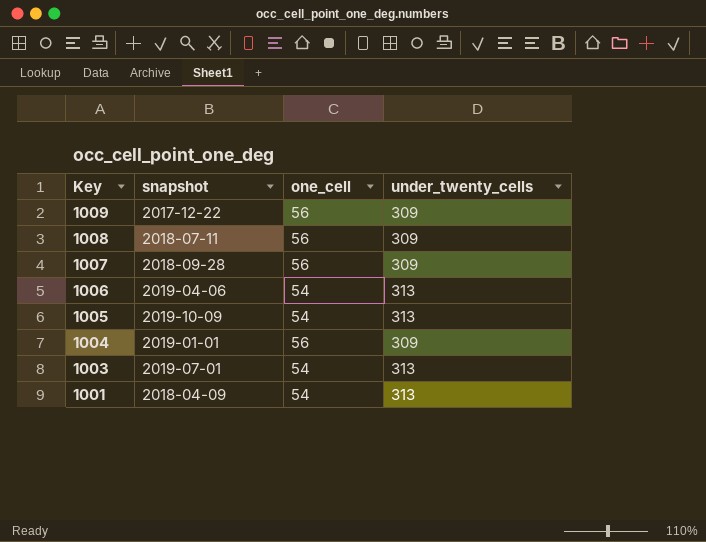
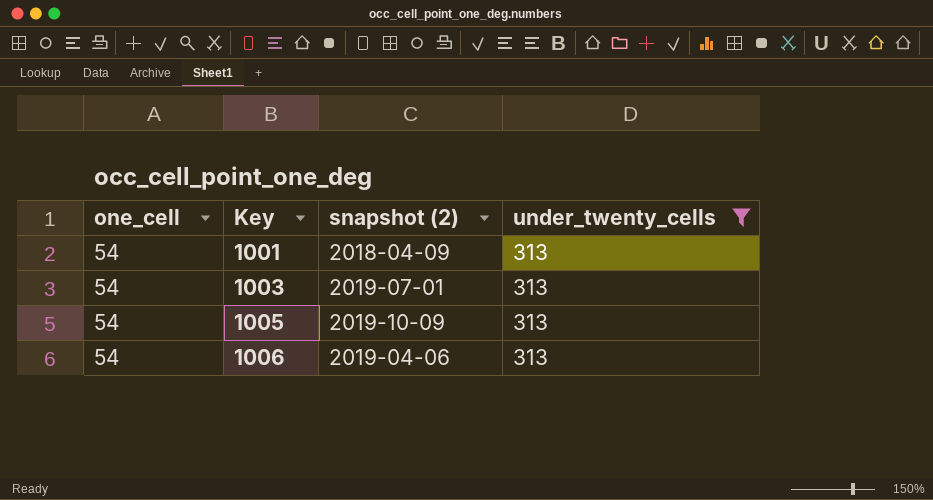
filter: none -> under_twenty_cells = 313
row order: Key descending -> Key ascending
column one_cell | position: 3 -> 1
column name: snapshot -> snapshot (2)

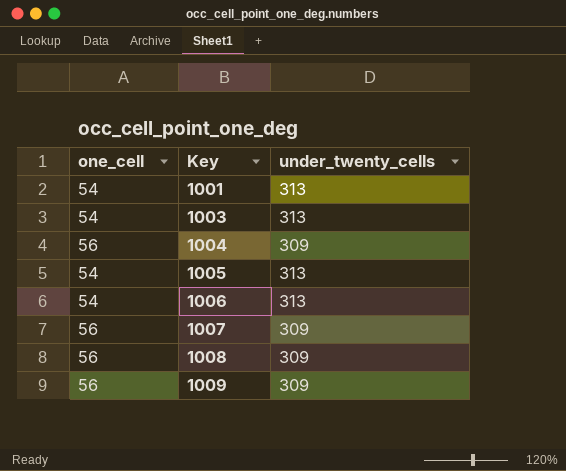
filter: under_twenty_cells = 313 -> none
column snapshot (2) | position: 3 -> none

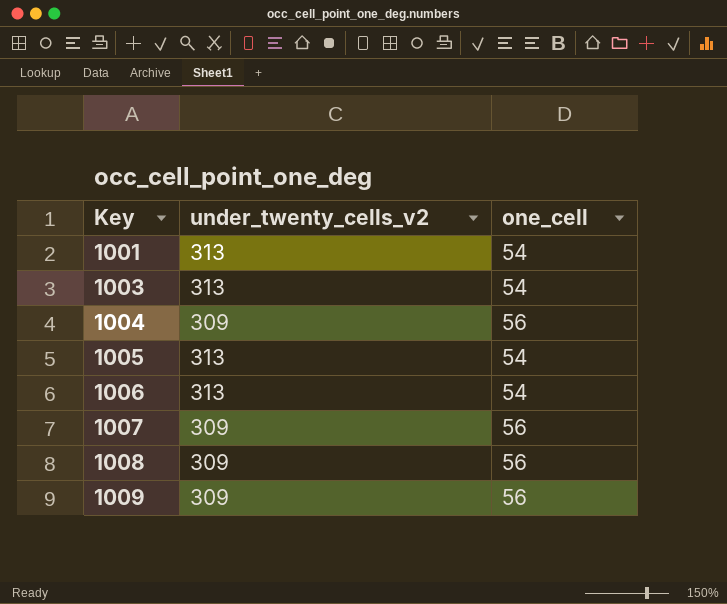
column name: under_twenty_cells -> under_twenty_cells_v2
column one_cell | position: 1 -> 3

